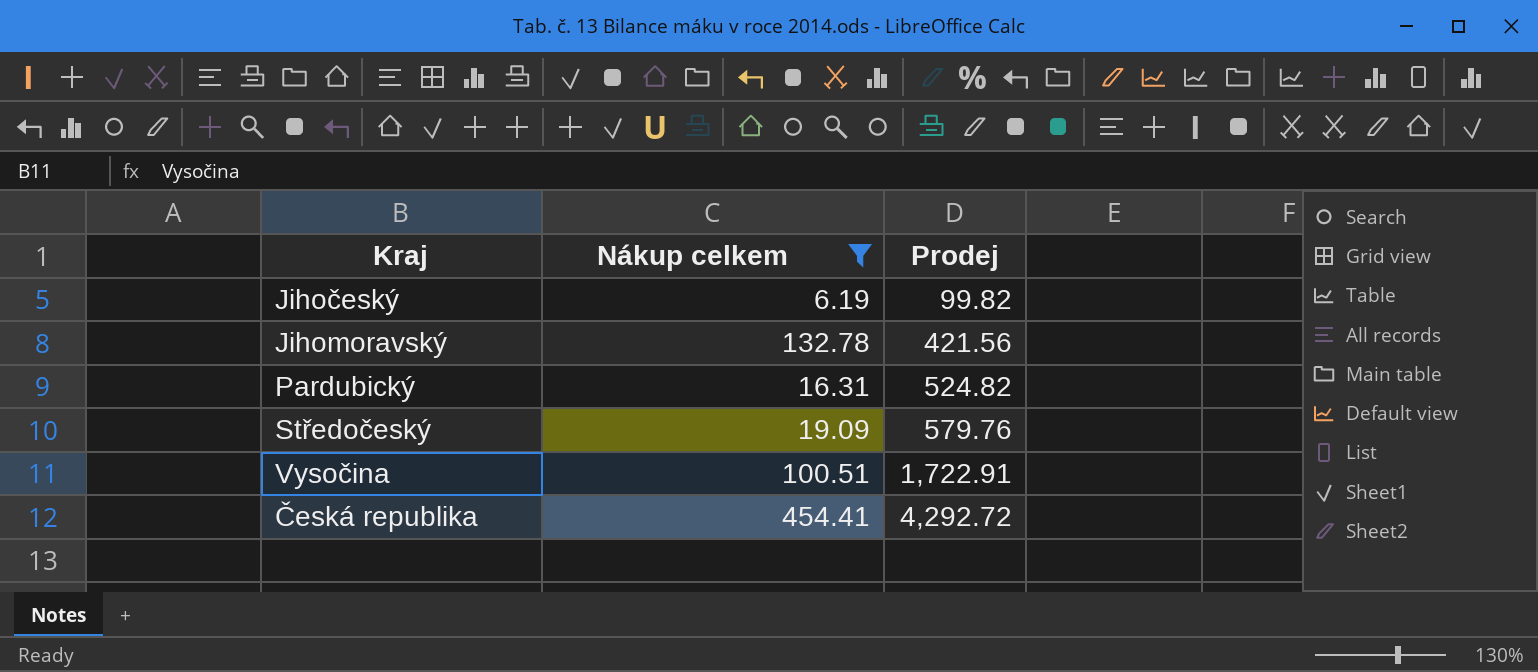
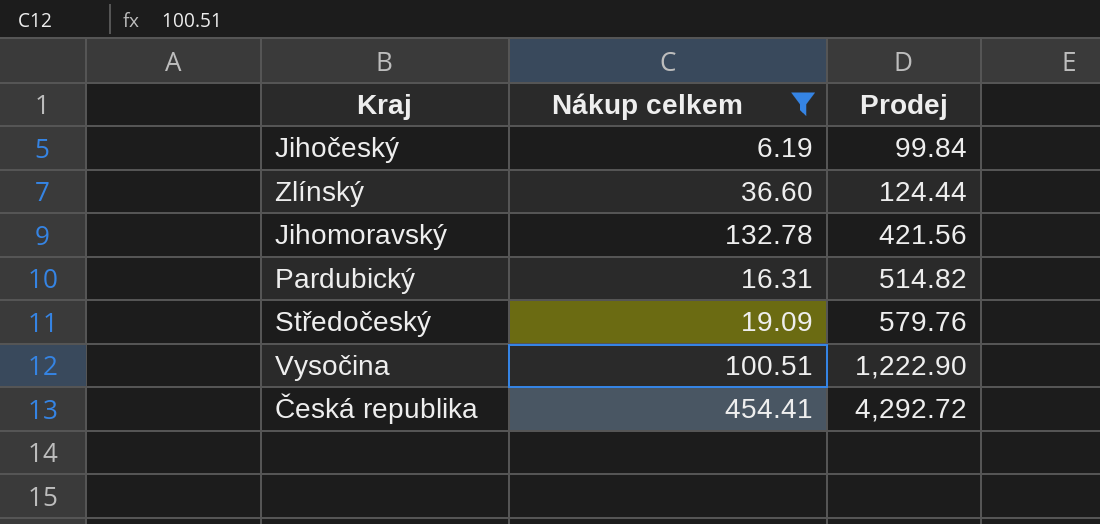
Jihočeský | Prodej: 99.82 -> 99.84
row Zlínský: none -> 36.60 | 124.44
Pardubický | Prodej: 524.82 -> 514.82
Vysočina | Prodej: 1,722.91 -> 1,222.90

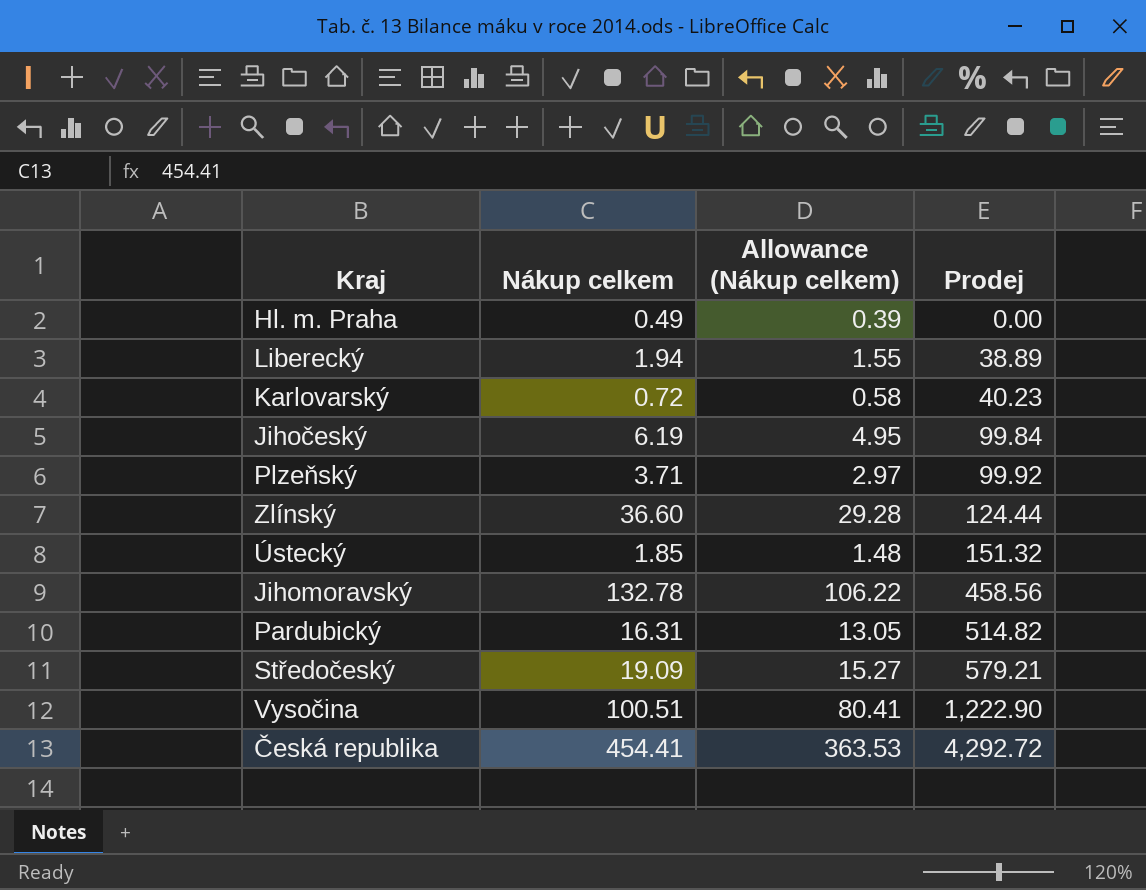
filter: Nákup celkem >= 6.19 -> none
column Allowance (Nákup celkem) | formula: none -> [Nákup celkem] * 0.8
Jihomoravský | Prodej: 421.56 -> 458.56
Středočeský | Prodej: 579.76 -> 579.21

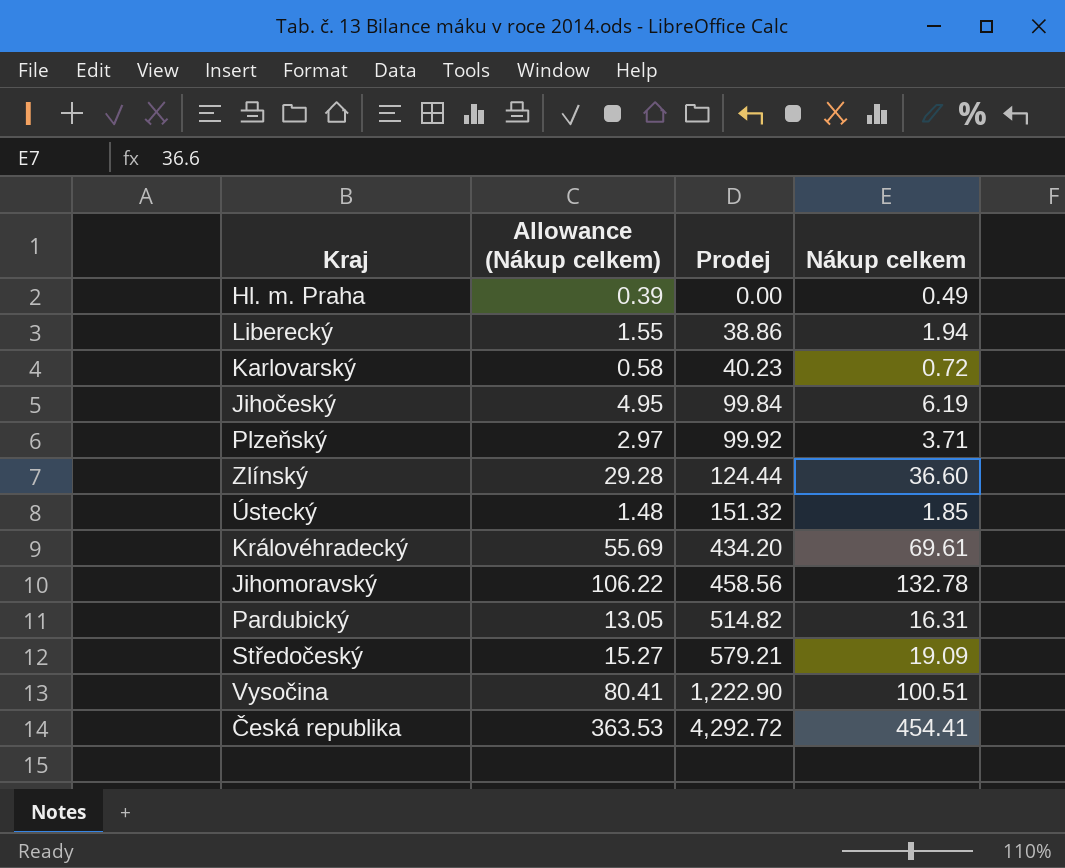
column Nákup celkem | position: 2 -> 4
Liberecký | Prodej: 38.89 -> 38.86
row Královéhradecký: none -> 55.69 | 434.20 | 69.61

